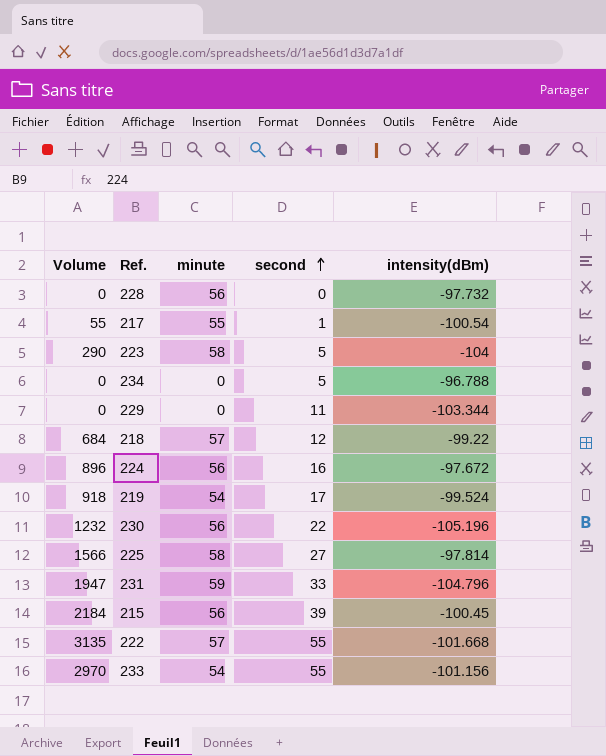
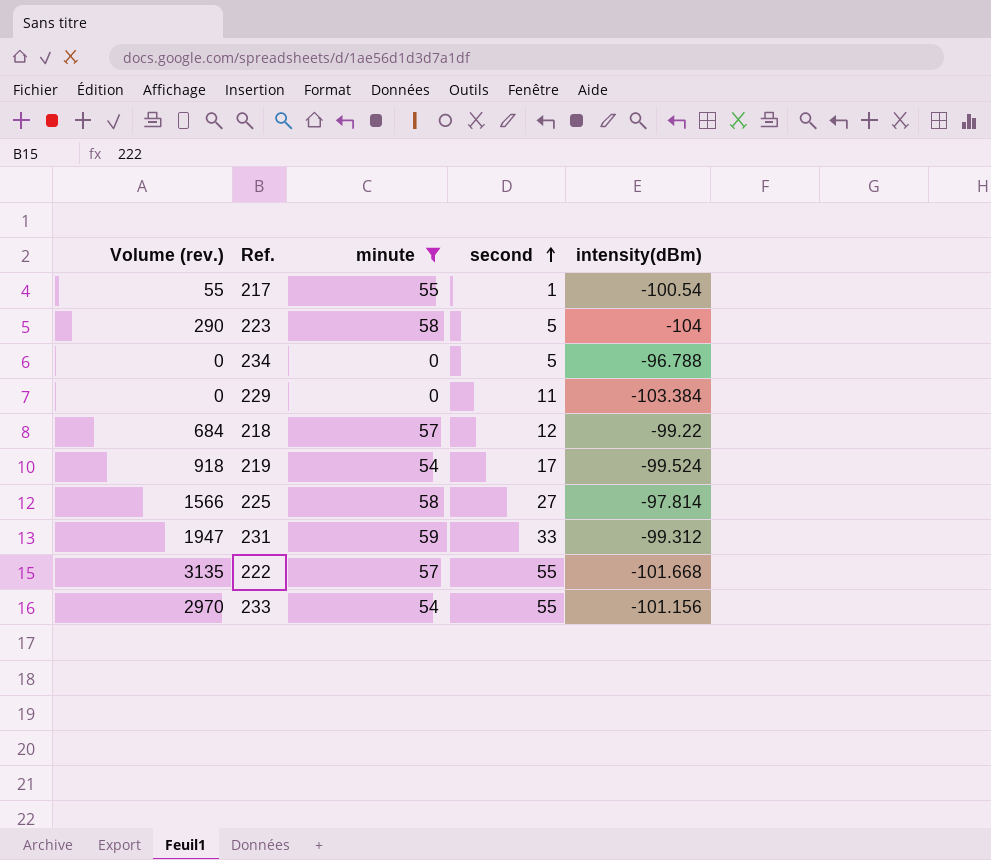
filter: none -> minute != 56
column name: Volume -> Volume (rev.)
229 | intensity(dBm): -103.344 -> -103.384
231 | intensity(dBm): -104.796 -> -99.312

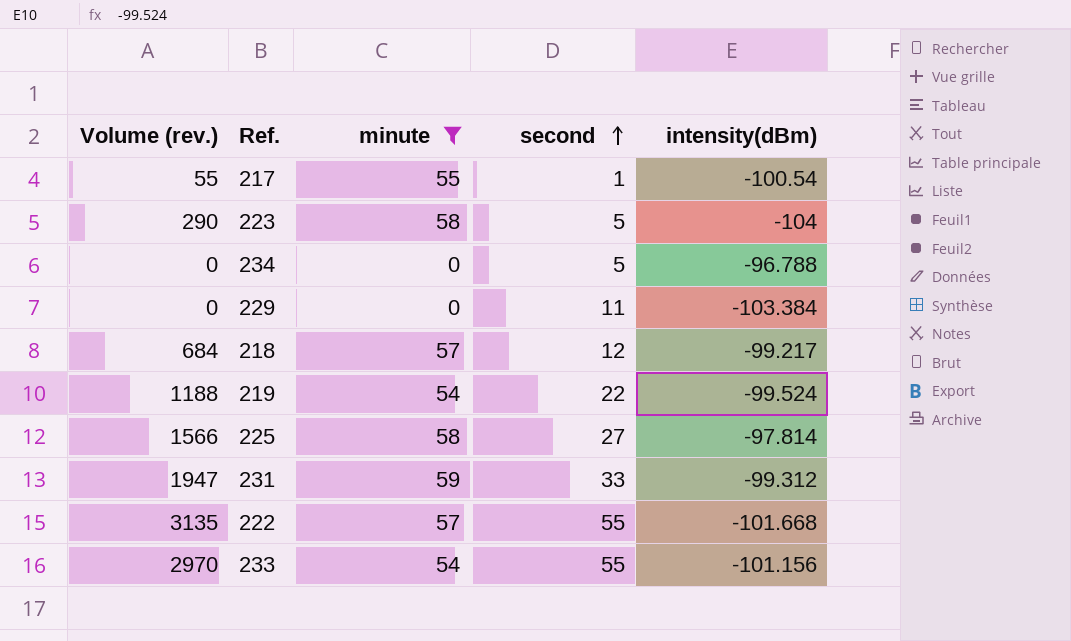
218 | intensity(dBm): -99.22 -> -99.217
219 | Volume (rev.): 918 -> 1188
219 | second: 17 -> 22

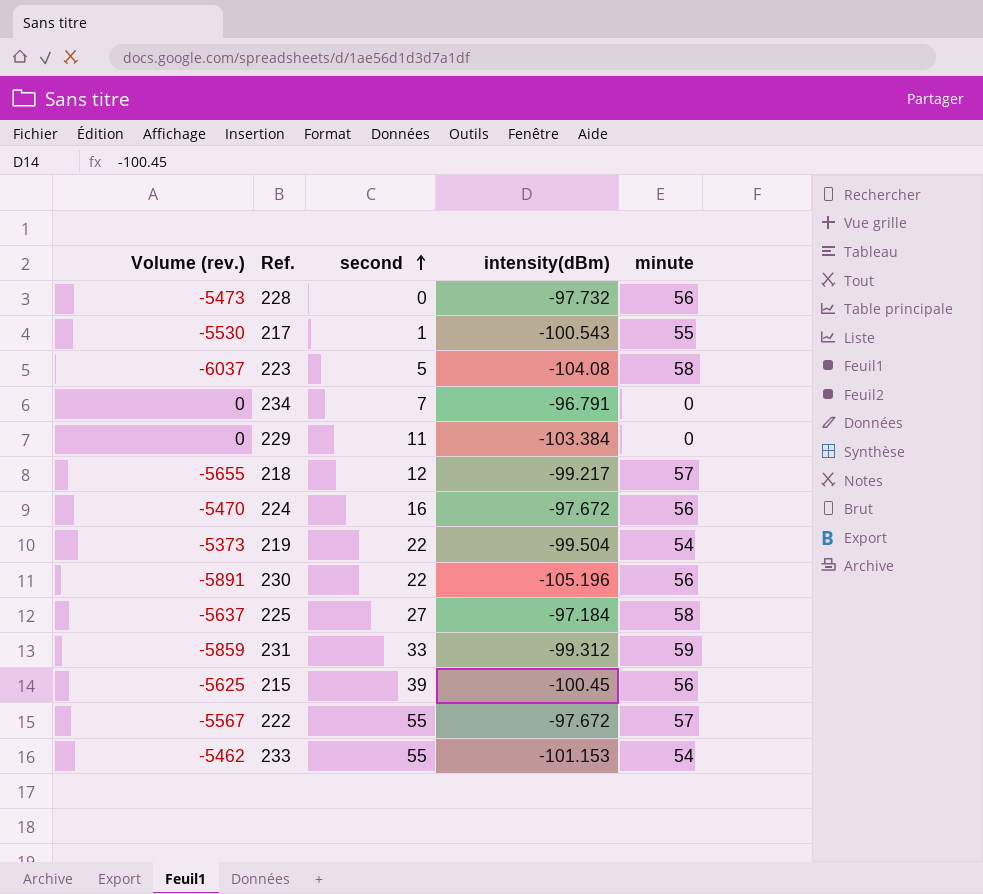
filter: minute != 56 -> none
column Volume (rev.) | formula: [minute] * [second] -> [intensity(dBm)] * [minute]
column minute | position: 3 -> 5
217 | intensity(dBm): -100.54 -> -100.543
223 | intensity(dBm): -104 -> -104.08
234 | second: 5 -> 7
234 | intensity(dBm): -96.788 -> -96.791
219 | intensity(dBm): -99.524 -> -99.504
225 | intensity(dBm): -97.814 -> -97.184
222 | intensity(dBm): -101.668 -> -97.672
233 | intensity(dBm): -101.156 -> -101.153

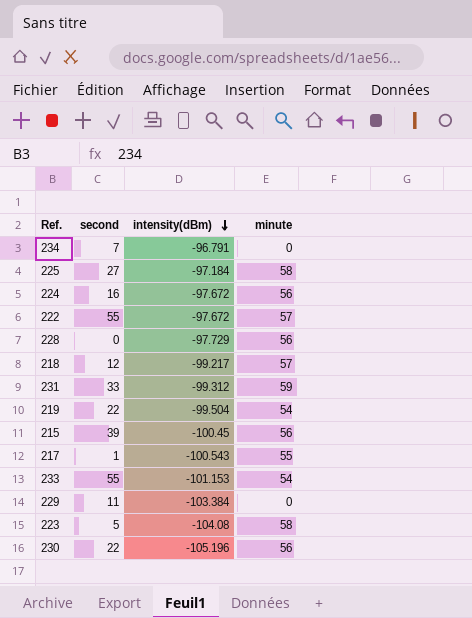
row order: second ascending -> intensity(dBm) descending
column Volume (rev.) | formula: [intensity(dBm)] * [minute] -> none
228 | intensity(dBm): -97.732 -> -97.729

